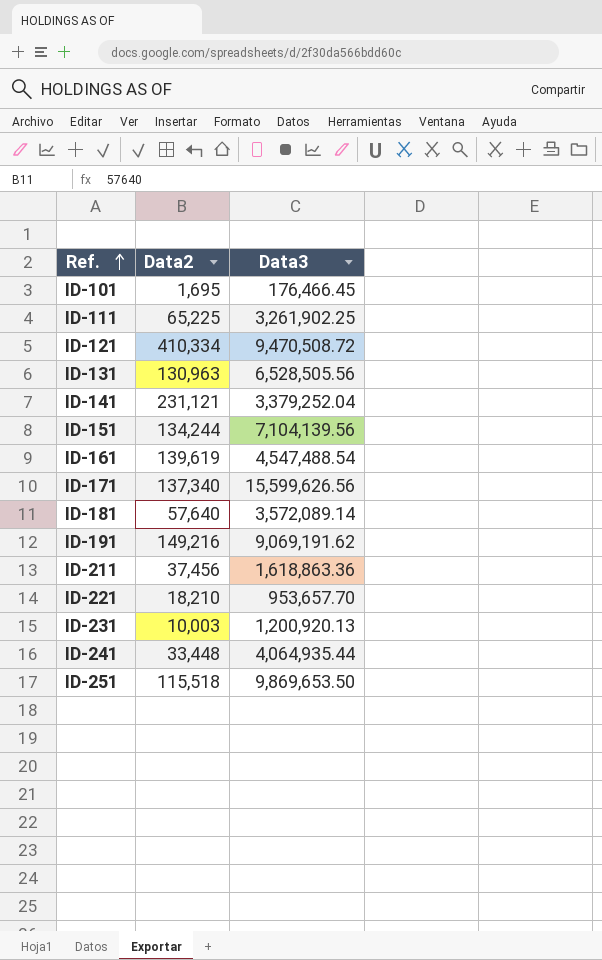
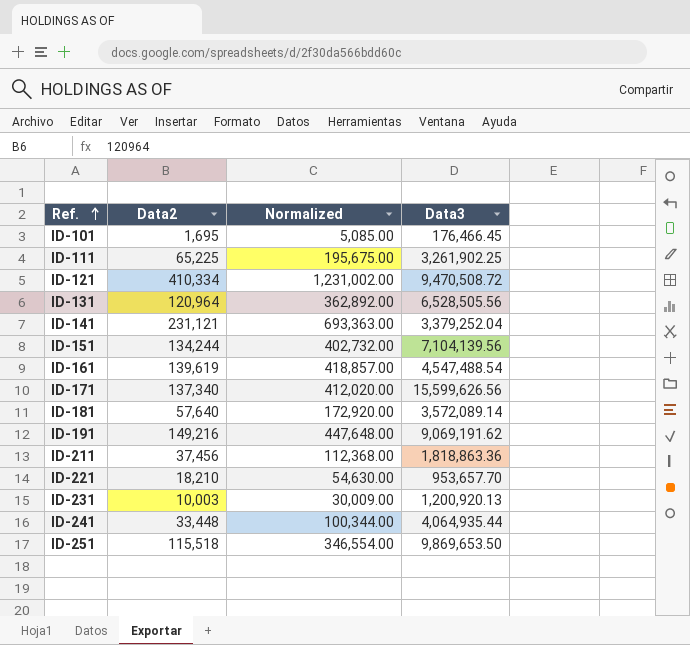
column Normalized | formula: none -> [Data2] * 3
ID-131 | Data2: 130,963 -> 120,964
ID-211 | Data3: 1,618,863.36 -> 1,818,863.36

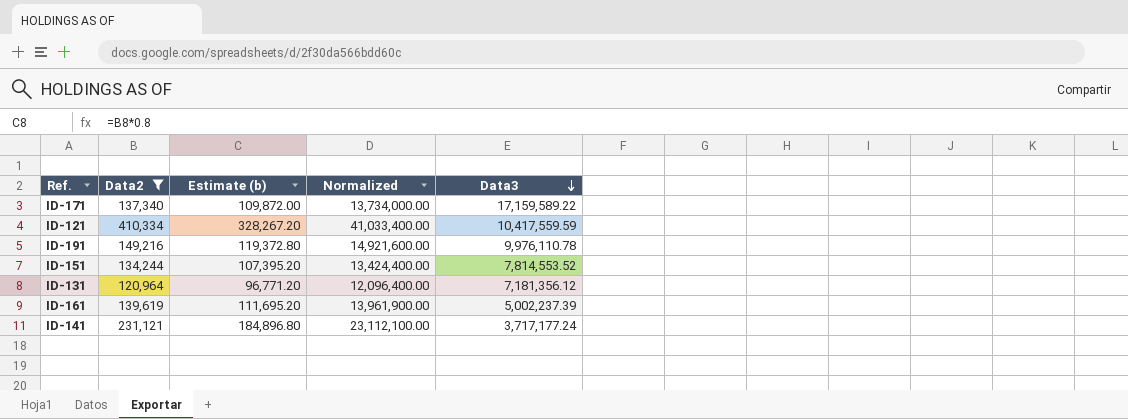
filter: none -> Data2 >= 120,964
row order: Ref. ascending -> Data3 descending
column Estimate (b) | formula: none -> [Data2] * 0.8
column Normalized | formula: [Data2] * 3 -> [Data2] * 100
ID-171 | Data3: 15,599,626.56 -> 17,159,589.22
ID-121 | Data3: 9,470,508.72 -> 10,417,559.59
ID-191 | Data3: 9,069,191.62 -> 9,976,110.78
ID-151 | Data3: 7,104,139.56 -> 7,814,553.52
ID-131 | Data3: 6,528,505.56 -> 7,181,356.12
ID-161 | Data3: 4,547,488.54 -> 5,002,237.39
ID-141 | Data3: 3,379,252.04 -> 3,717,177.24

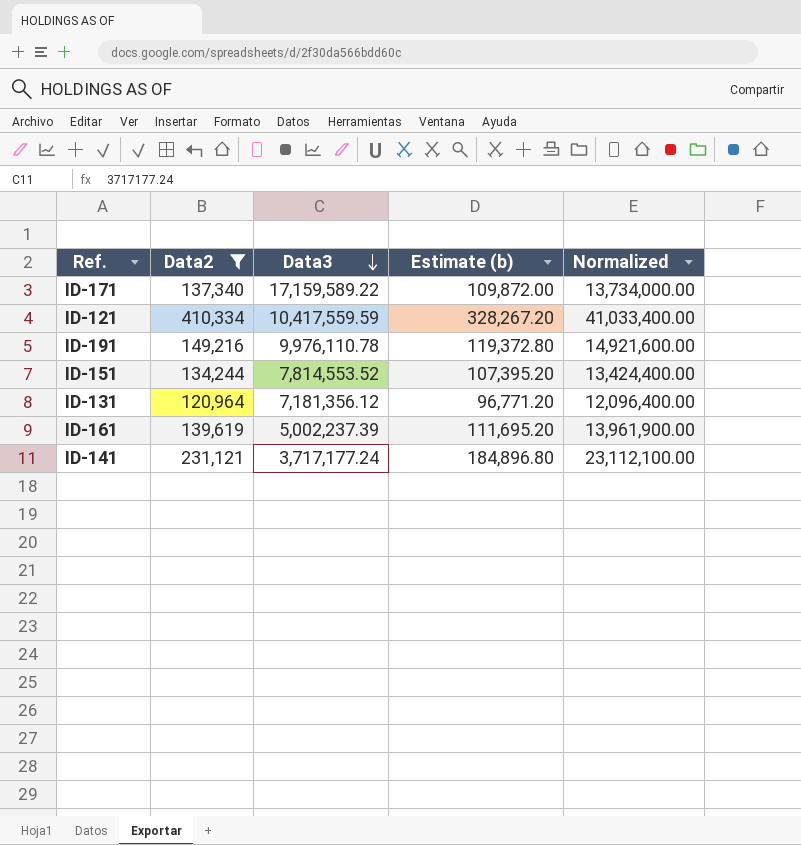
column Data3 | position: 5 -> 3

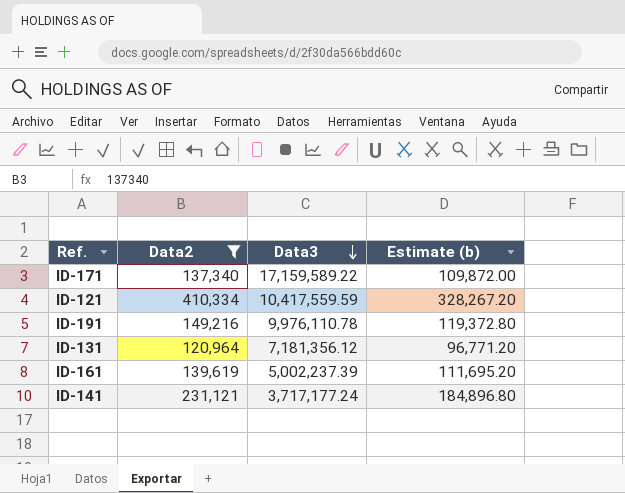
column Normalized | formula: [Data2] * 100 -> none
row ID-151: 134,244 | 7,814,553.52 | 107,395.20 | 13,424,400.00 -> none

